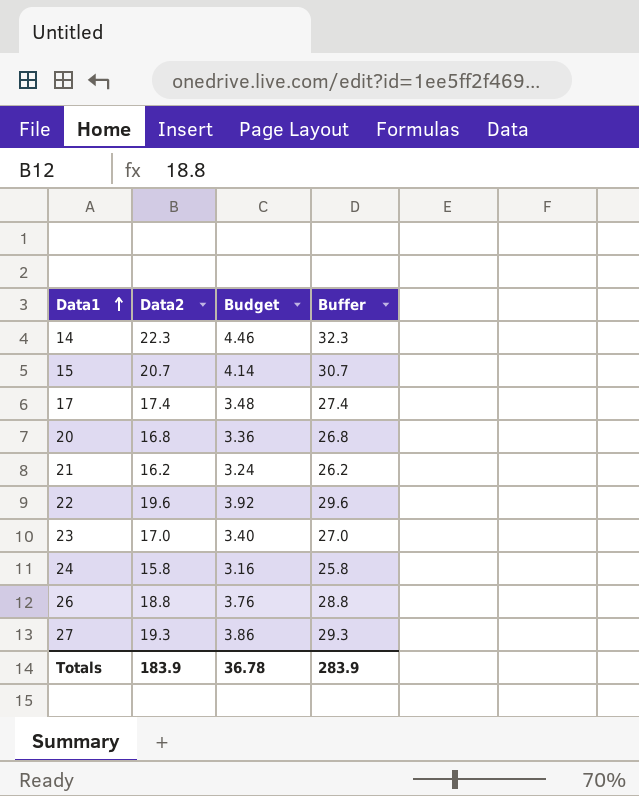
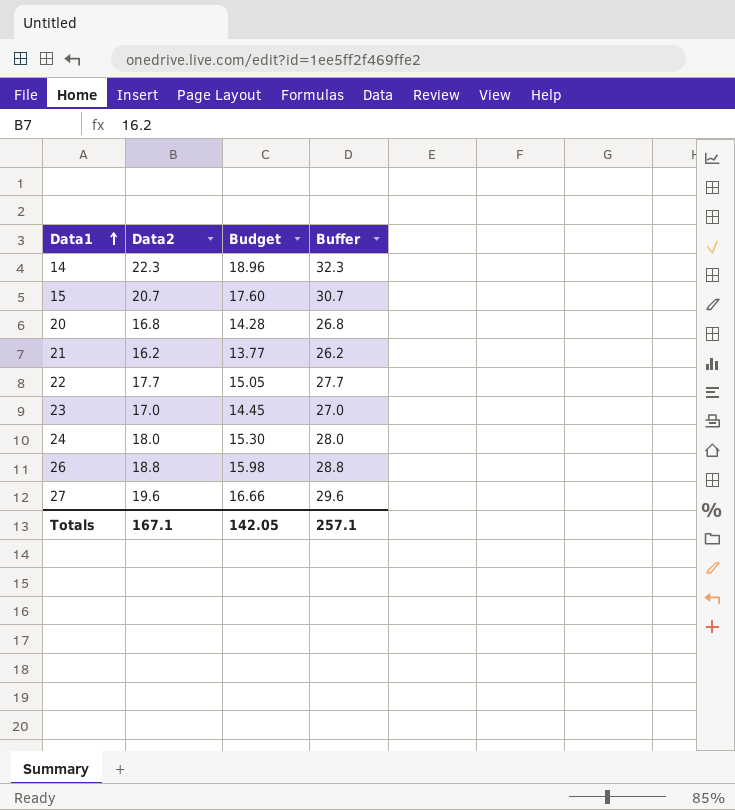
column Budget | formula: [Data2] * 0.2 -> [Data2] * 0.85
row 17: 17.4 | 3.48 | 27.4 -> none
22 | Data2: 19.6 -> 17.7
22 | Buffer: 29.6 -> 27.7
24 | Data2: 15.8 -> 18.0
24 | Buffer: 25.8 -> 28.0
27 | Data2: 19.3 -> 19.6
27 | Buffer: 29.3 -> 29.6
Totals | Data2: 183.9 -> 167.1
Totals | Budget: 36.78 -> 142.05
Totals | Buffer: 283.9 -> 257.1

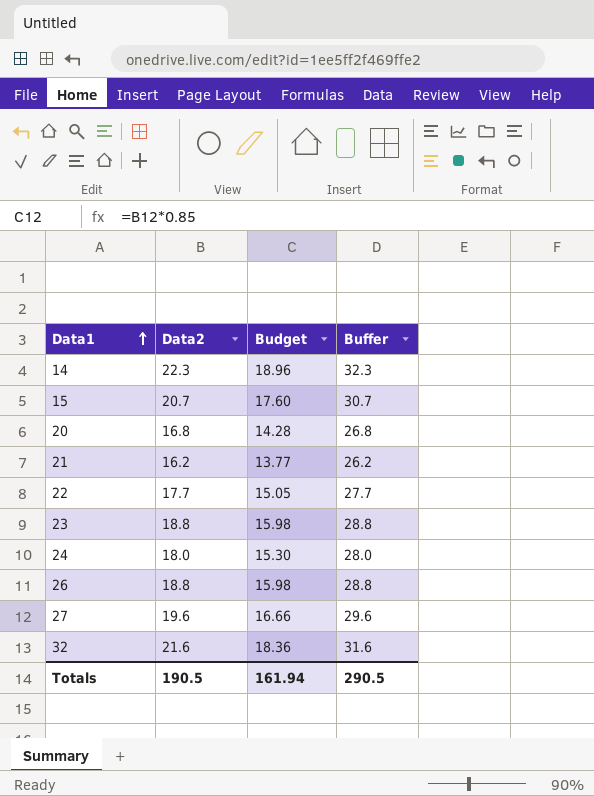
23 | Data2: 17.0 -> 18.8
23 | Budget: 14.45 -> 15.98
23 | Buffer: 27.0 -> 28.8
row 32: none -> 21.6 | 18.36 | 31.6
Totals | Data2: 167.1 -> 190.5
Totals | Budget: 142.05 -> 161.94
Totals | Buffer: 257.1 -> 290.5

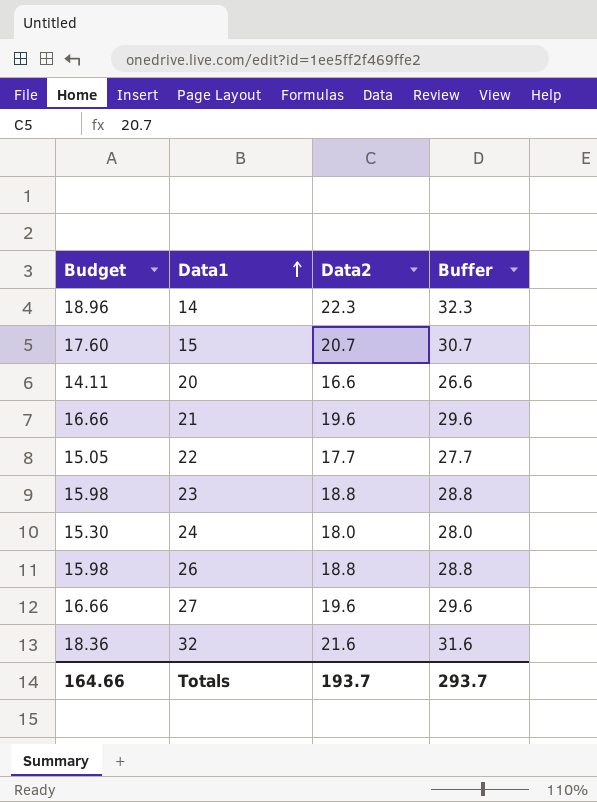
column Budget | position: 3 -> 1
20 | Budget: 14.28 -> 14.11
20 | Data2: 16.8 -> 16.6
20 | Buffer: 26.8 -> 26.6
21 | Budget: 13.77 -> 16.66
21 | Data2: 16.2 -> 19.6
21 | Buffer: 26.2 -> 29.6
Totals | Budget: 161.94 -> 164.66
Totals | Data2: 190.5 -> 193.7
Totals | Buffer: 290.5 -> 293.7

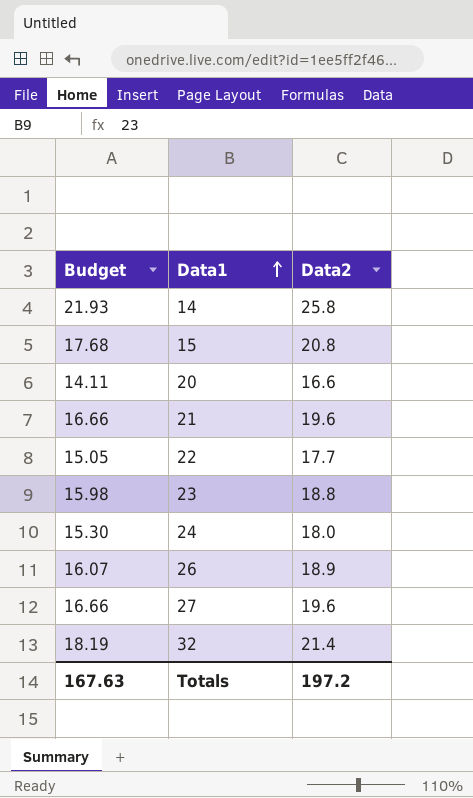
column Buffer | formula: [Data2] + 10 -> none
14 | Budget: 18.96 -> 21.93
14 | Data2: 22.3 -> 25.8
15 | Budget: 17.60 -> 17.68
15 | Data2: 20.7 -> 20.8
26 | Budget: 15.98 -> 16.07
26 | Data2: 18.8 -> 18.9
32 | Budget: 18.36 -> 18.19
32 | Data2: 21.6 -> 21.4
Totals | Budget: 164.66 -> 167.63
Totals | Data2: 193.7 -> 197.2

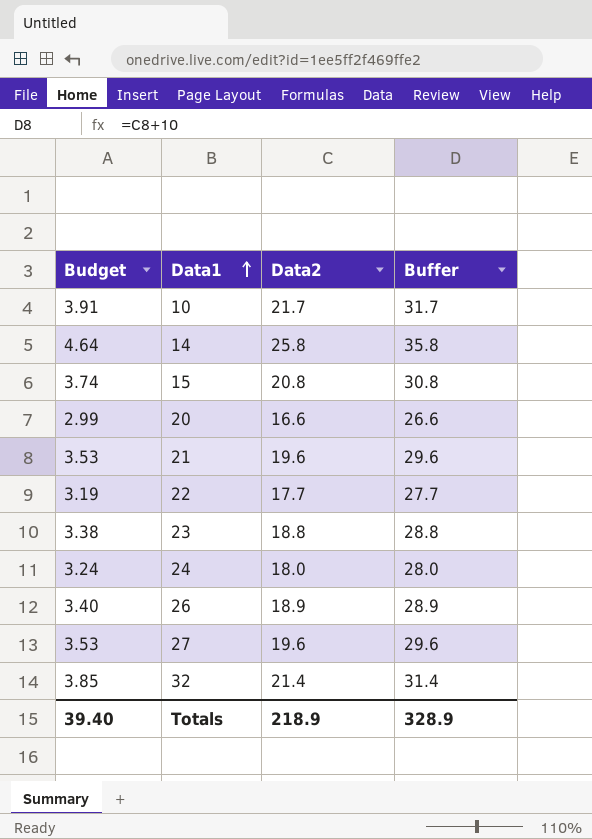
column Budget | formula: [Data2] * 0.85 -> [Data2] * 0.18
column Buffer | formula: none -> [Data2] + 10
row 10: none -> 3.91 | 21.7 | 31.7
Totals | Budget: 167.63 -> 39.40
Totals | Data2: 197.2 -> 218.9

